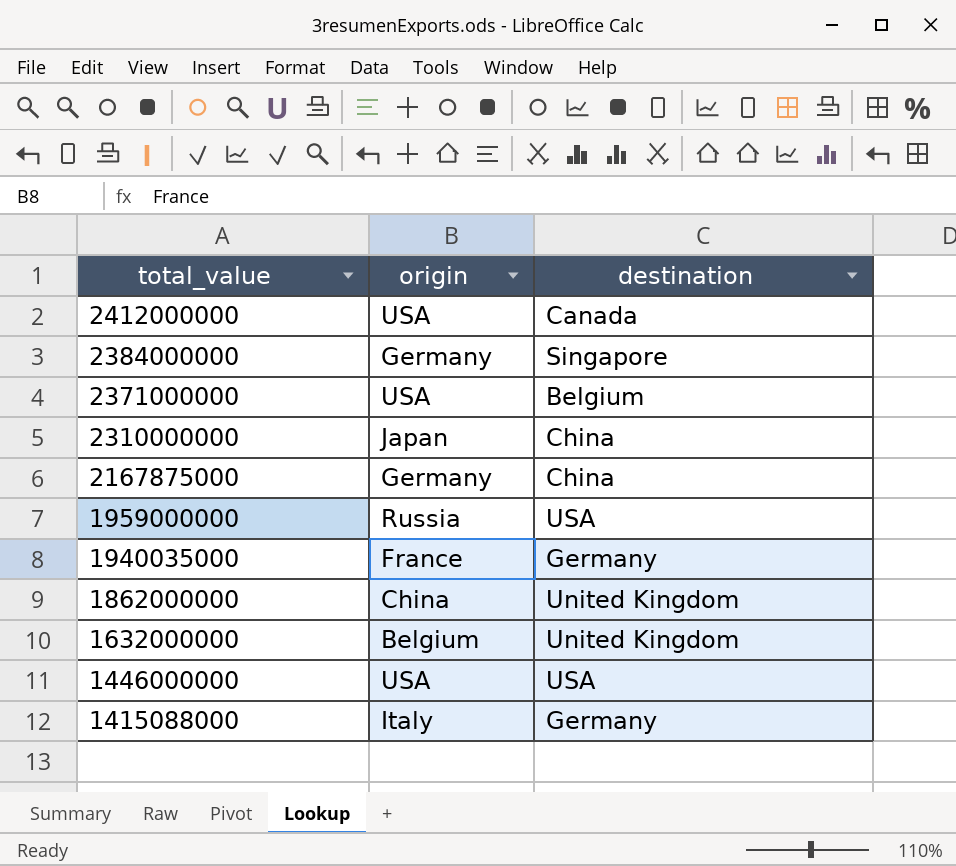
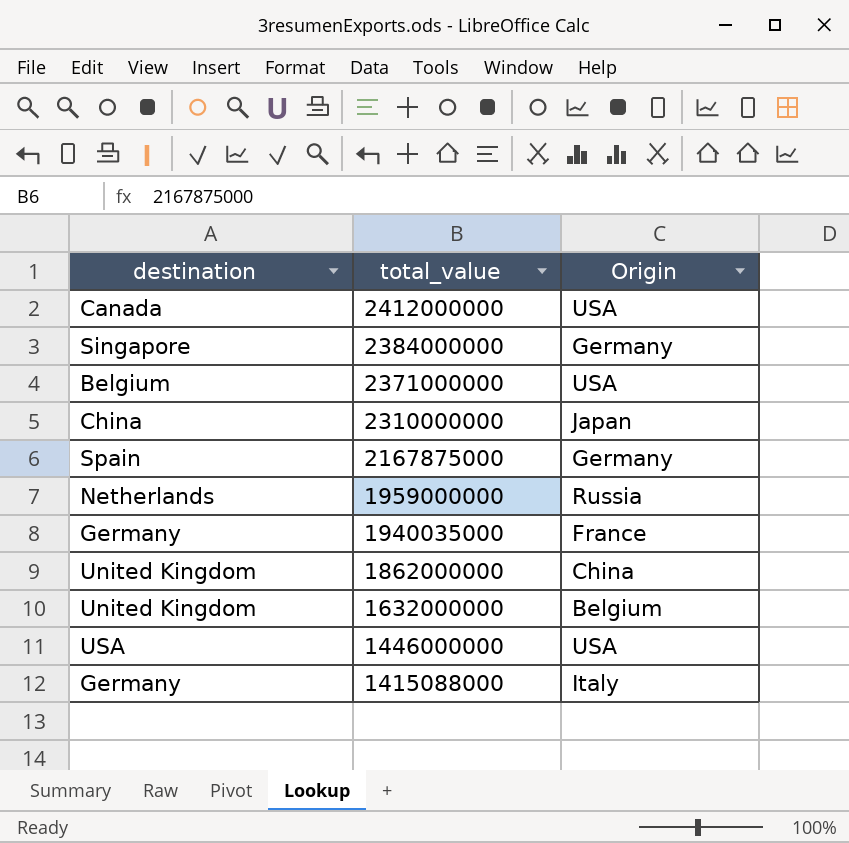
column destination | position: 3 -> 1
column name: origin -> Origin
2167875000 | destination: China -> Spain
1959000000 | destination: USA -> Netherlands

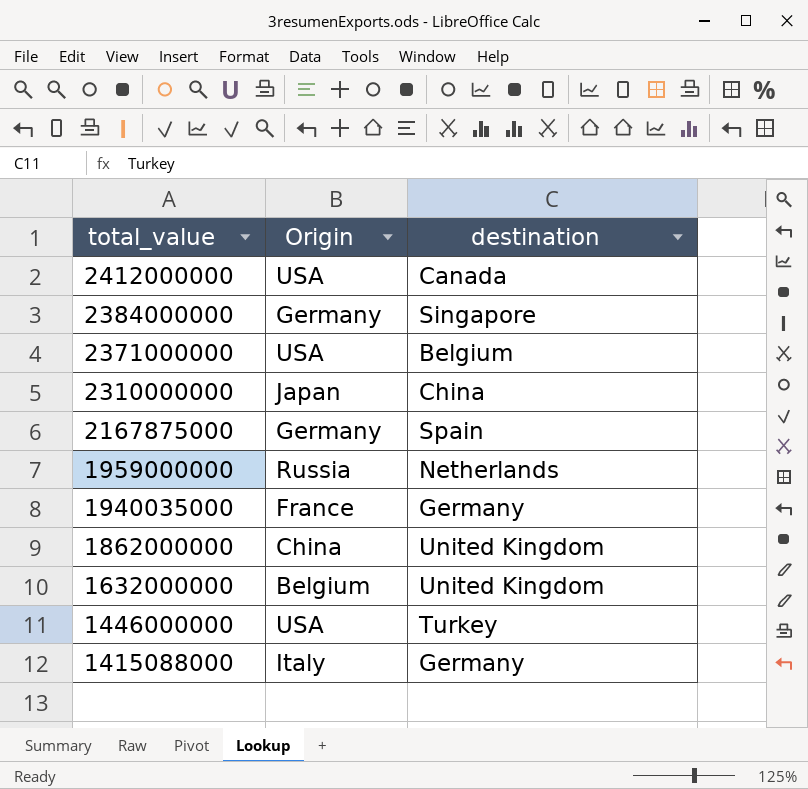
column destination | position: 1 -> 3
1446000000 | destination: USA -> Turkey

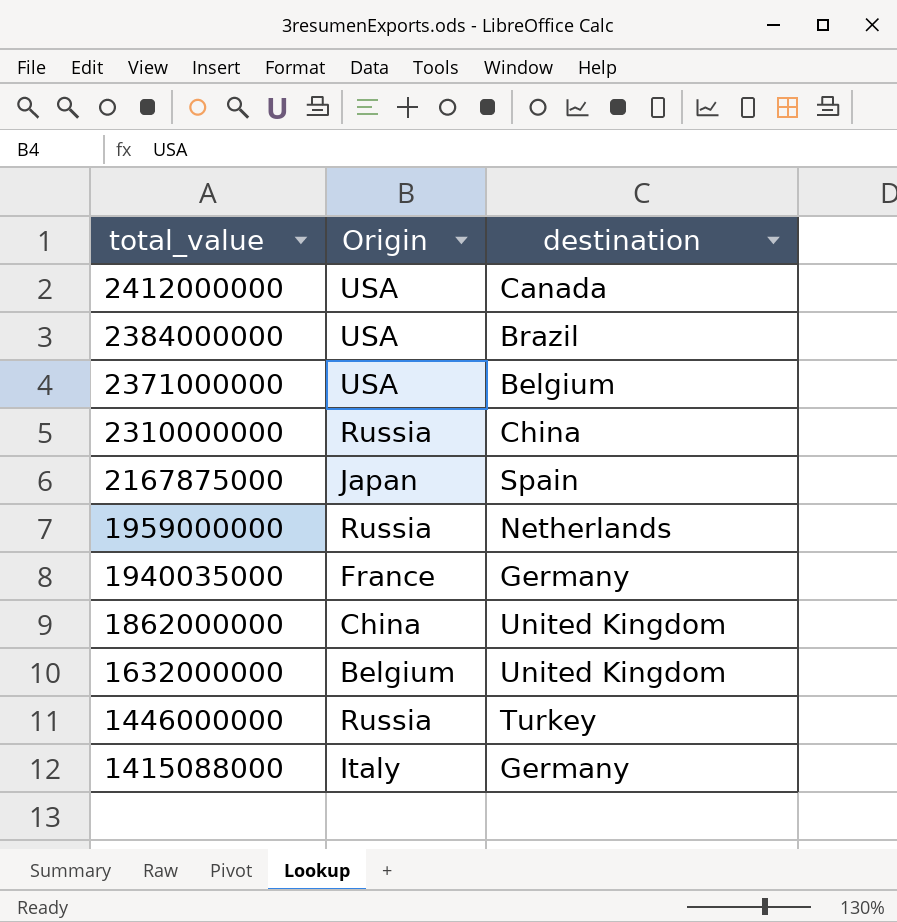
2384000000 | Origin: Germany -> USA
2384000000 | destination: Singapore -> Brazil
2310000000 | Origin: Japan -> Russia
2167875000 | Origin: Germany -> Japan
1446000000 | Origin: USA -> Russia

